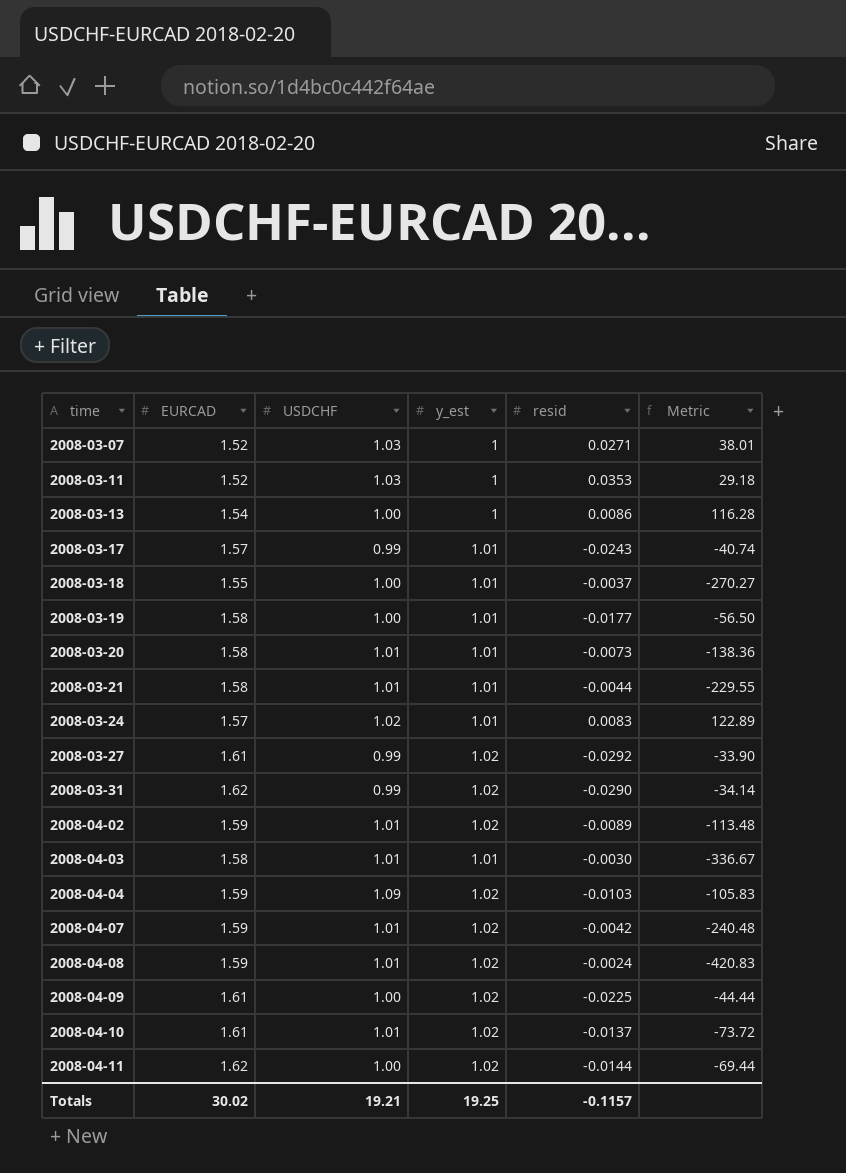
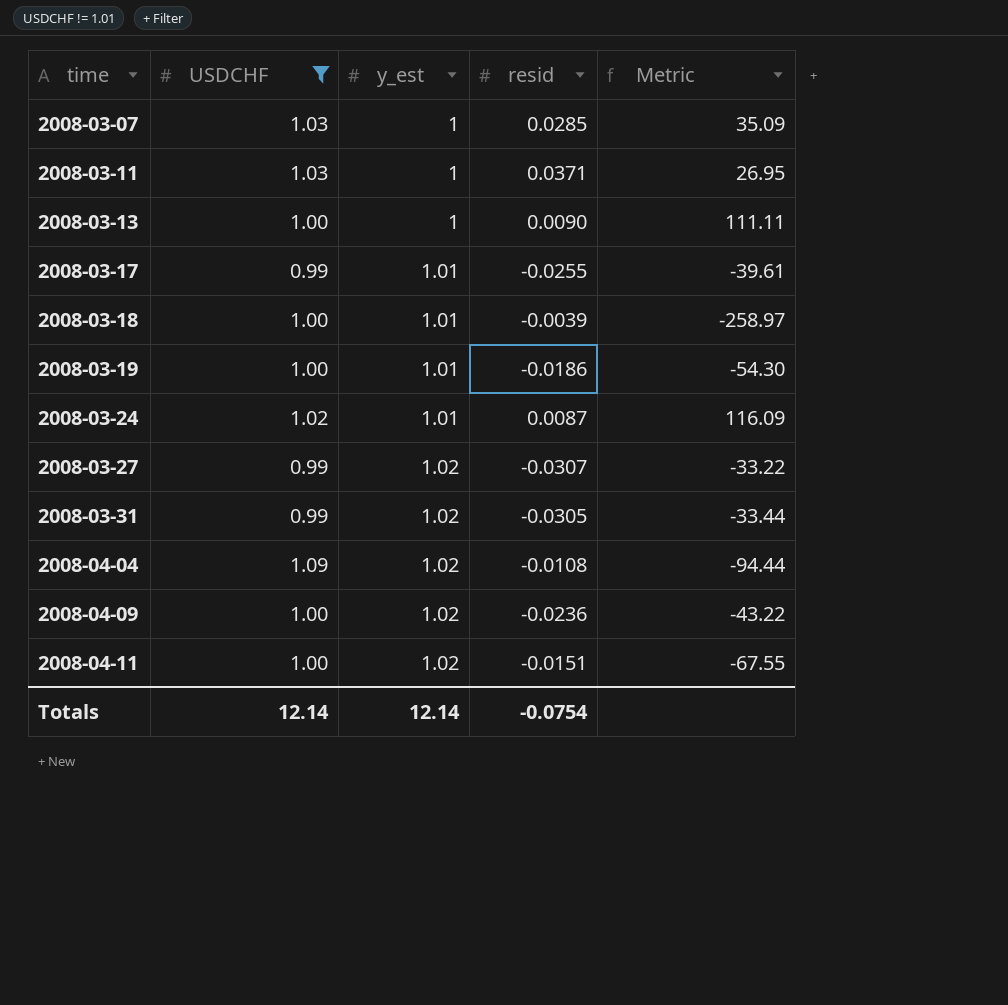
filter: none -> USDCHF != 1.01
column EURCAD | position: 2 -> none
column Metric | formula: [USDCHF] / [resid] -> [y_est] / [resid]
2008-03-07 | resid: 0.0271 -> 0.0285
2008-03-11 | resid: 0.0353 -> 0.0371
2008-03-13 | resid: 0.0086 -> 0.0090
2008-03-17 | resid: -0.0243 -> -0.0255
2008-03-18 | resid: -0.0037 -> -0.0039
2008-03-19 | resid: -0.0177 -> -0.0186
2008-03-24 | resid: 0.0083 -> 0.0087
2008-03-27 | resid: -0.0292 -> -0.0307
2008-03-31 | resid: -0.0290 -> -0.0305
2008-04-04 | resid: -0.0103 -> -0.0108
2008-04-09 | resid: -0.0225 -> -0.0236
2008-04-11 | resid: -0.0144 -> -0.0151
Totals | USDCHF: 19.21 -> 12.14
Totals | y_est: 19.25 -> 12.14
Totals | resid: -0.1157 -> -0.0754

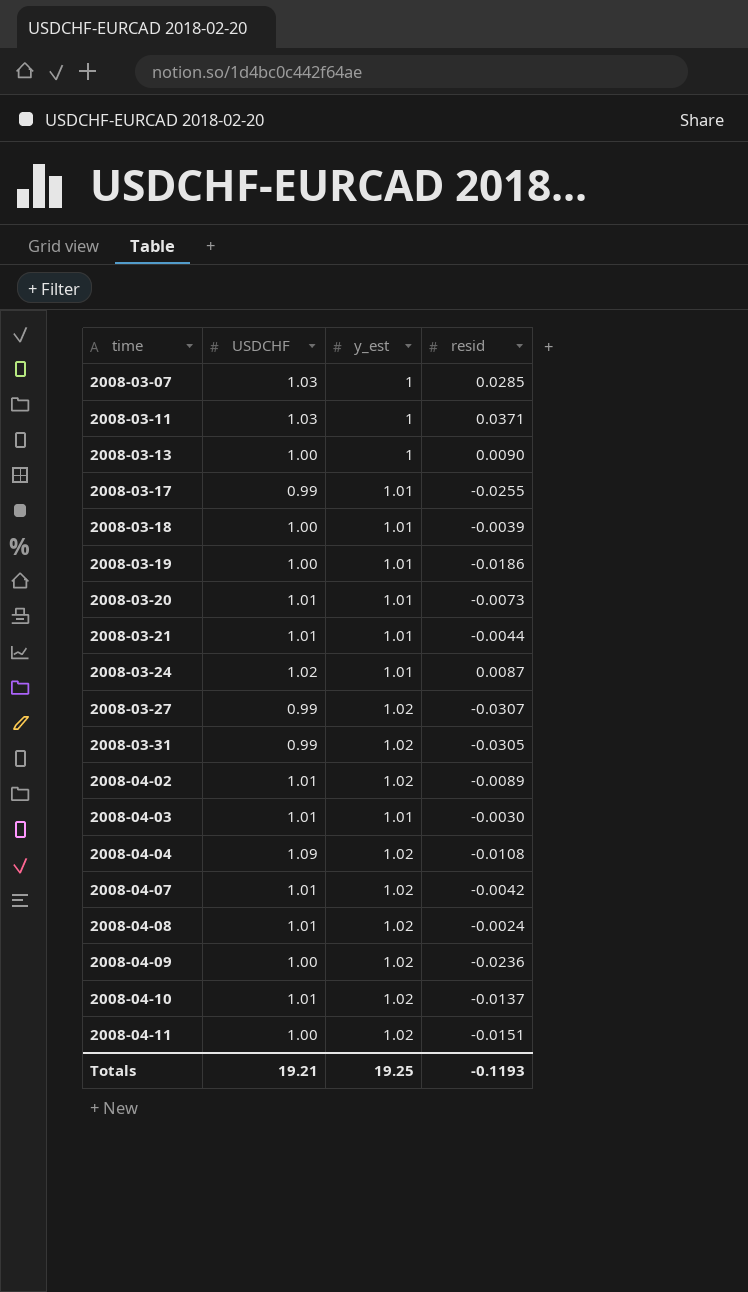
filter: USDCHF != 1.01 -> none
column Metric | formula: [y_est] / [resid] -> none
Totals | USDCHF: 12.14 -> 19.21
Totals | y_est: 12.14 -> 19.25
Totals | resid: -0.0754 -> -0.1193

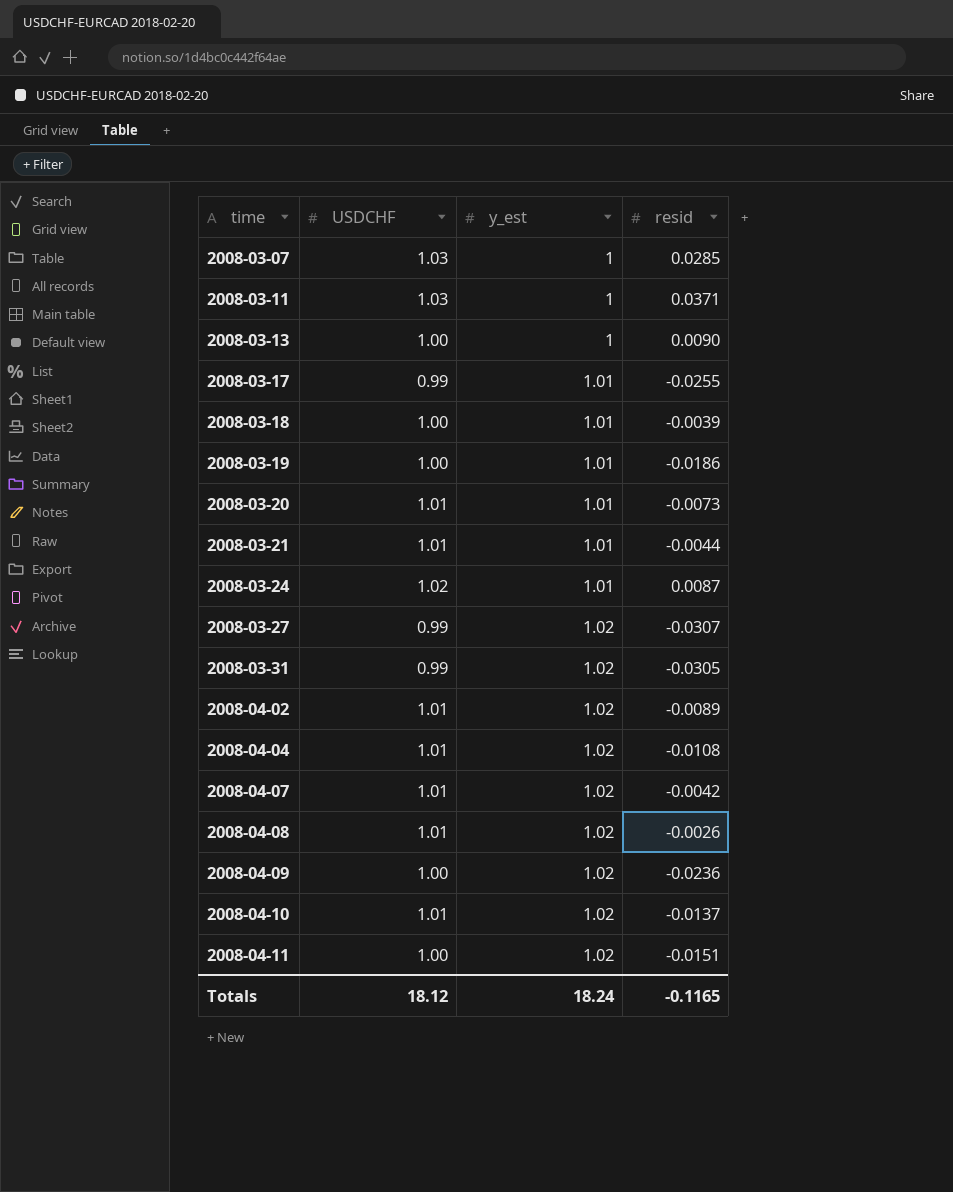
row 2008-04-03: 1.01 | 1.01 | -0.0030 -> none
2008-04-04 | USDCHF: 1.09 -> 1.01
2008-04-08 | resid: -0.0024 -> -0.0026
Totals | USDCHF: 19.21 -> 18.12
Totals | y_est: 19.25 -> 18.24
Totals | resid: -0.1193 -> -0.1165

